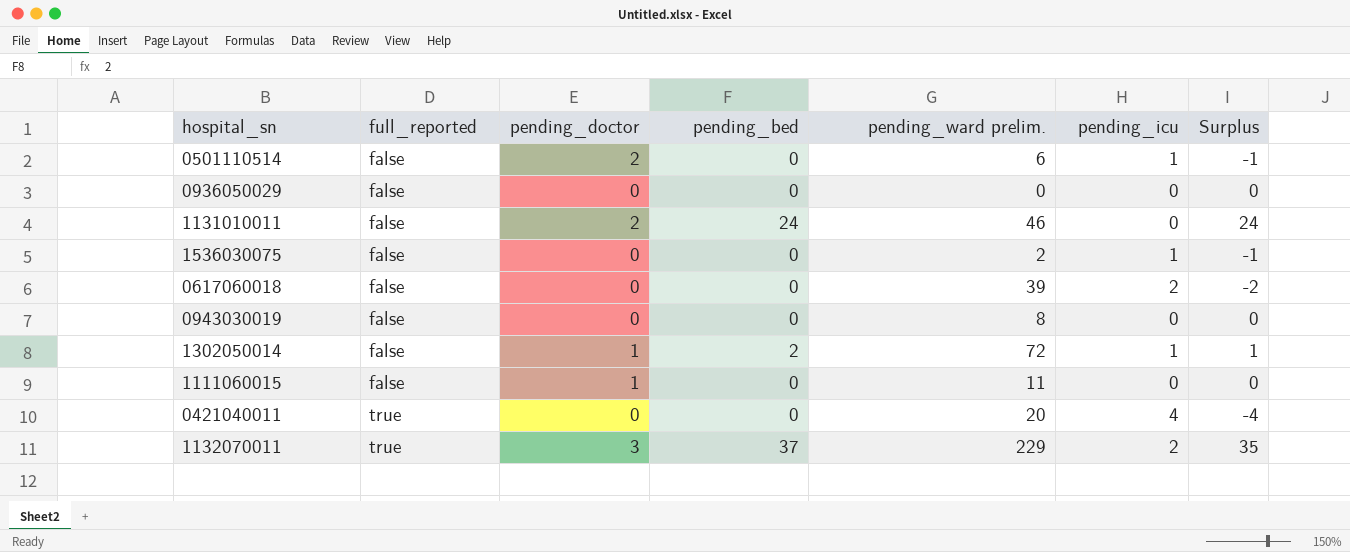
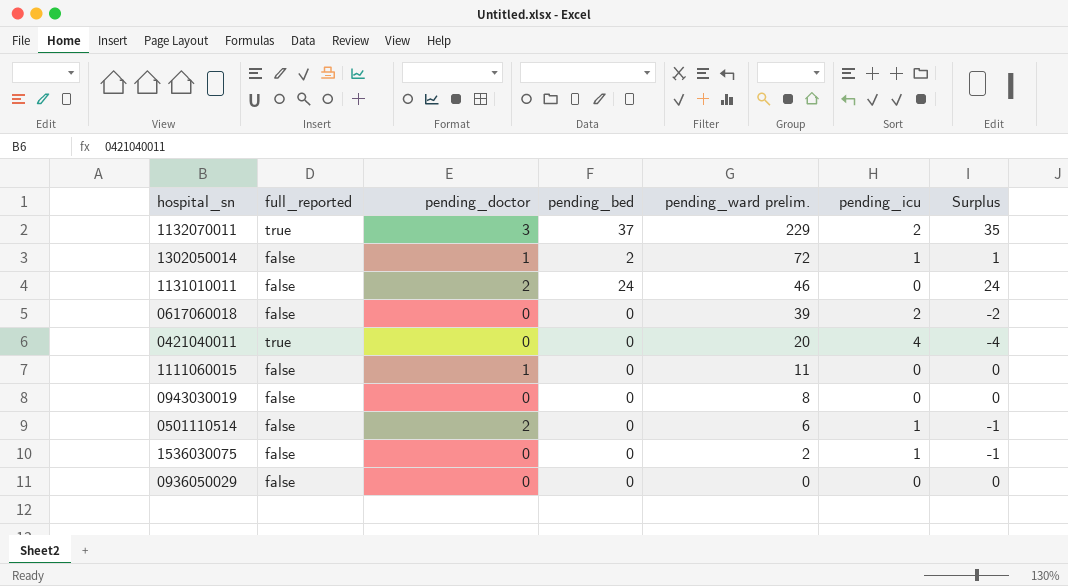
row order: full_reported ascending -> pending_ward prelim. descending

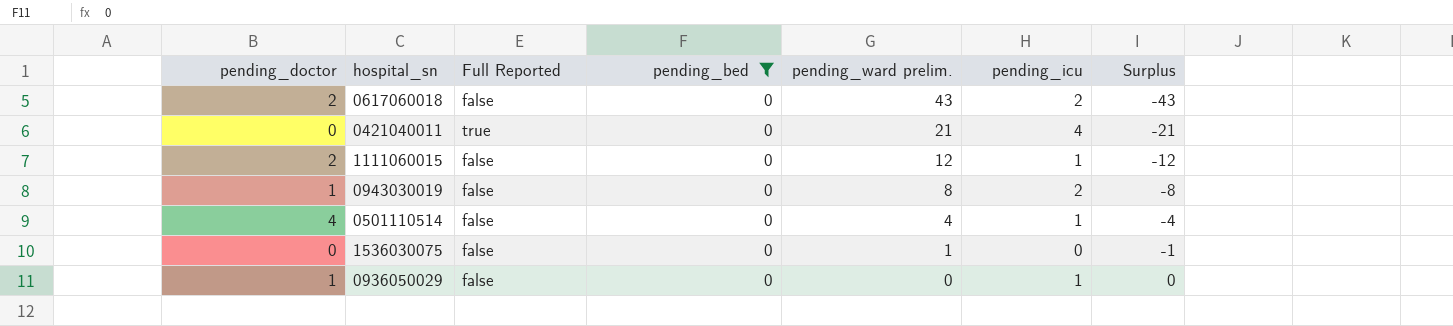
filter: none -> pending_bed = 0
column pending_doctor | position: 3 -> 1
column name: full_reported -> Full Reported
column Surplus | formula: [pending_bed] - [pending_icu] -> [pending_bed] - [pending_ward prelim.]
0617060018 | pending_doctor: 0 -> 2
0617060018 | pending_ward prelim.: 39 -> 43
0421040011 | pending_ward prelim.: 20 -> 21
1111060015 | pending_doctor: 1 -> 2
1111060015 | pending_ward prelim.: 11 -> 12
1111060015 | pending_icu: 0 -> 1
0943030019 | pending_doctor: 0 -> 1
0943030019 | pending_icu: 0 -> 2
0501110514 | pending_doctor: 2 -> 4
0501110514 | pending_ward prelim.: 6 -> 4
1536030075 | pending_ward prelim.: 2 -> 1
1536030075 | pending_icu: 1 -> 0
0936050029 | pending_doctor: 0 -> 1
0936050029 | pending_icu: 0 -> 1

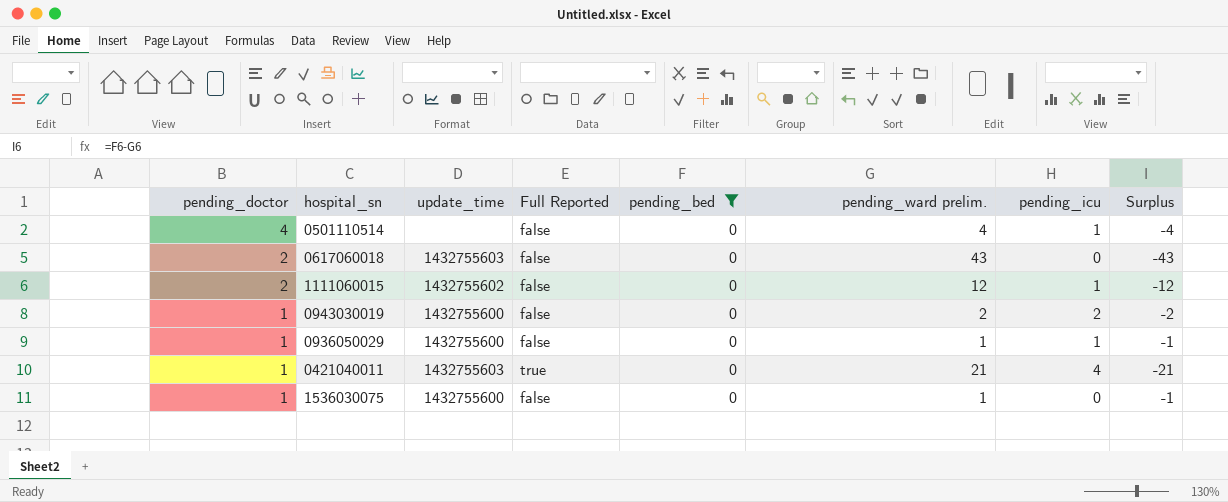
row order: pending_ward prelim. descending -> pending_doctor descending
column update_time | position: none -> 3
0617060018 | pending_icu: 2 -> 0
0943030019 | pending_ward prelim.: 8 -> 2
0943030019 | Surplus: -8 -> -2
0936050029 | pending_ward prelim.: 0 -> 1
0936050029 | Surplus: 0 -> -1
0421040011 | pending_doctor: 0 -> 1
1536030075 | pending_doctor: 0 -> 1

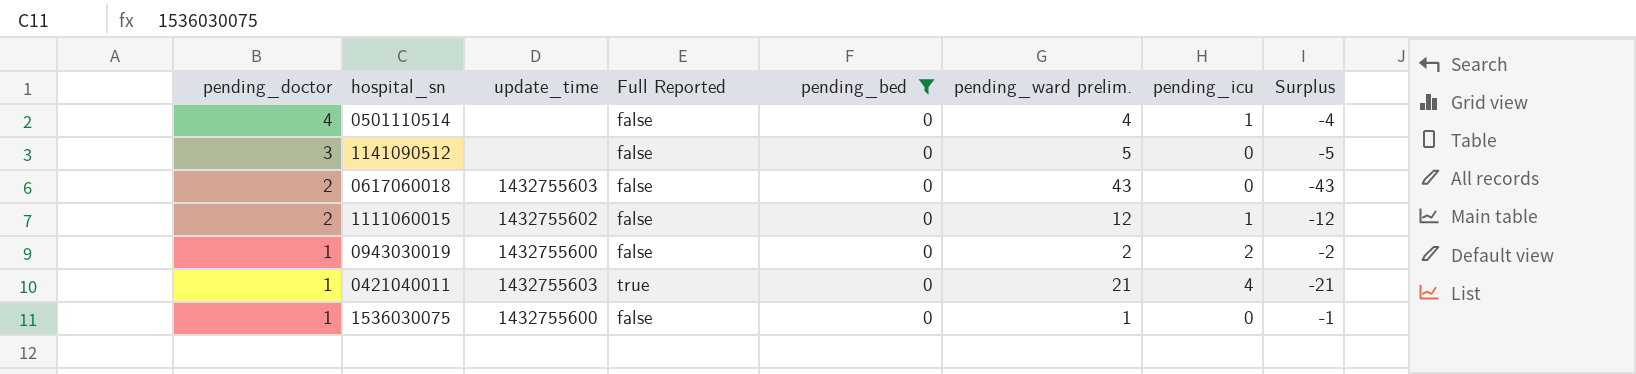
row 0936050029: 1 | 1432755600 | false | 0 | 1 | 1 | -1 -> none
row 1141090512: none -> 3 | none | false | 0 | 5 | 0 | -5

